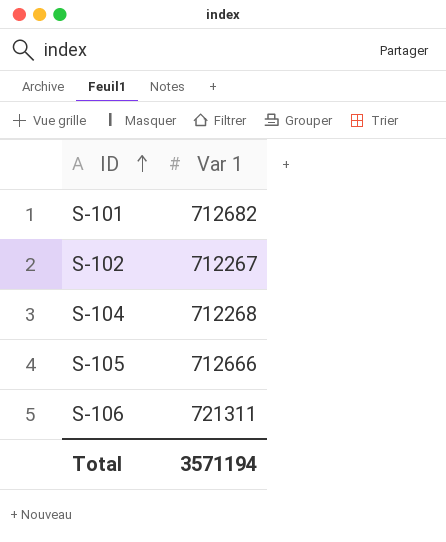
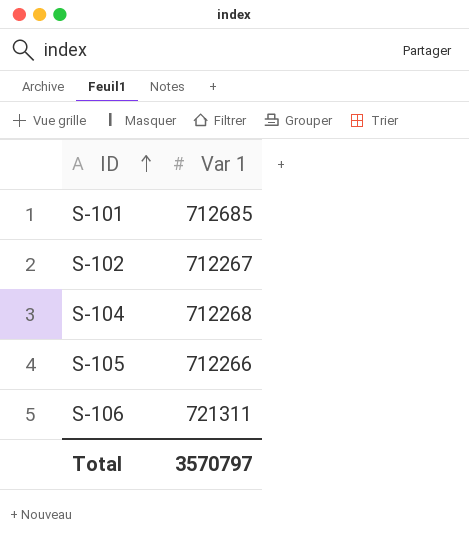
S-101 | Var 1: 712682 -> 712685
S-105 | Var 1: 712666 -> 712266
Total | Var 1: 3571194 -> 3570797

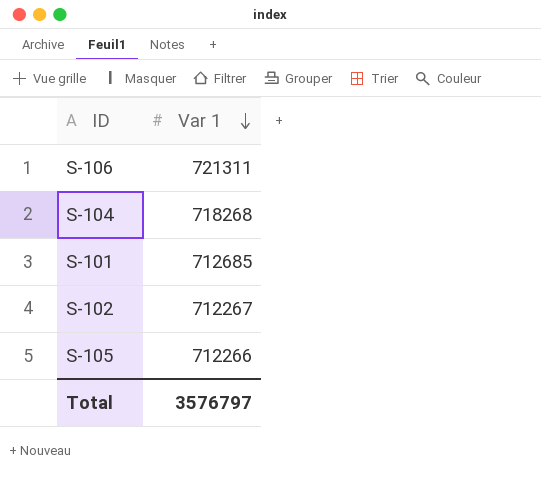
row order: ID ascending -> Var 1 descending
S-104 | Var 1: 712268 -> 718268
Total | Var 1: 3570797 -> 3576797

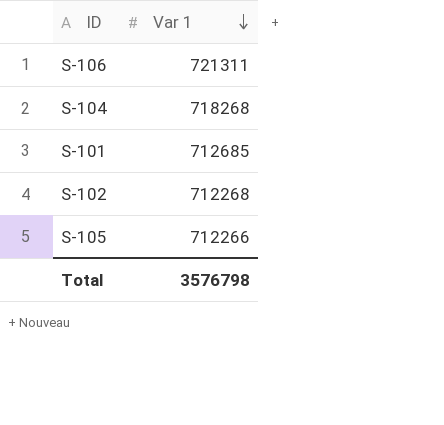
S-102 | Var 1: 712267 -> 712268
Total | Var 1: 3576797 -> 3576798

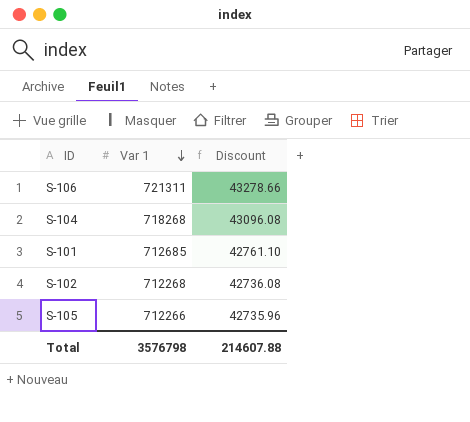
column Discount | formula: none -> [Var 1] * 0.06

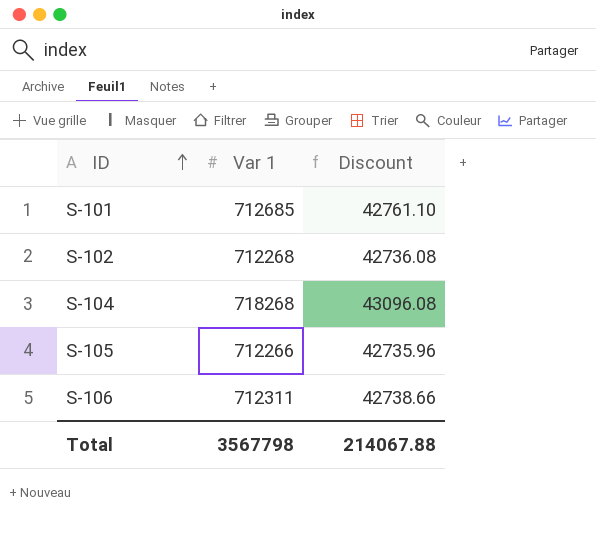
row order: Var 1 descending -> ID ascending
S-106 | Var 1: 721311 -> 712311
S-106 | Discount: 43278.66 -> 42738.66
Total | Var 1: 3576798 -> 3567798
Total | Discount: 214607.88 -> 214067.88

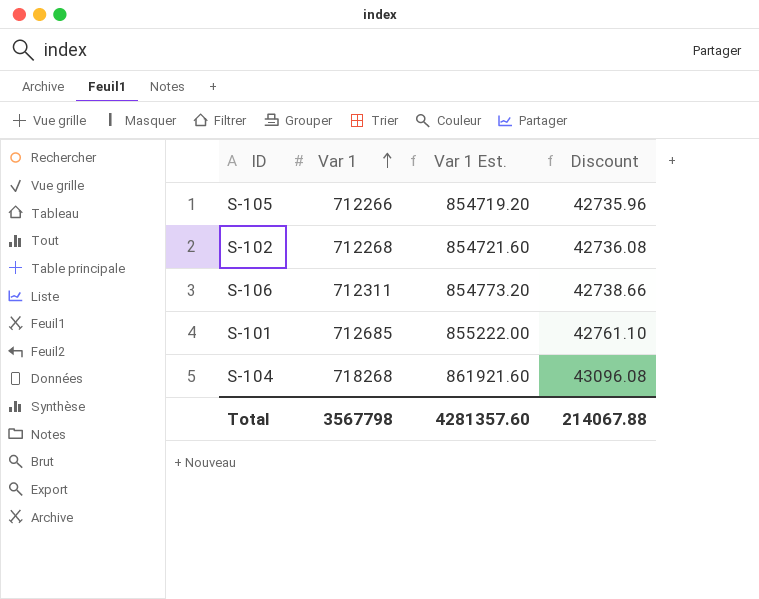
row order: ID ascending -> Var 1 ascending
column Var 1 Est. | formula: none -> [Var 1] * 1.2

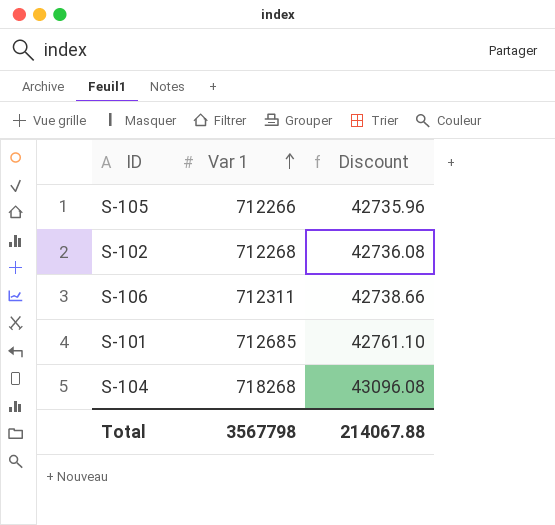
column Var 1 Est. | formula: [Var 1] * 1.2 -> none

